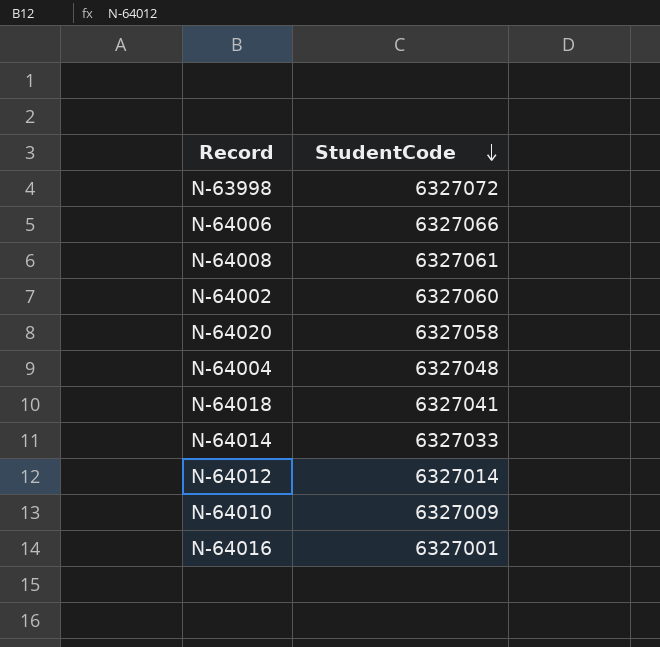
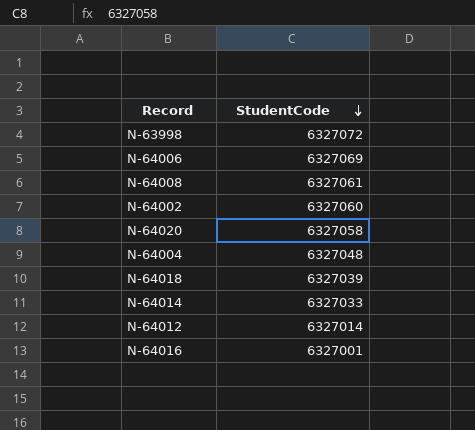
row N-64010: 6327009 -> none
N-64006 | StudentCode: 6327066 -> 6327069
N-64018 | StudentCode: 6327041 -> 6327039

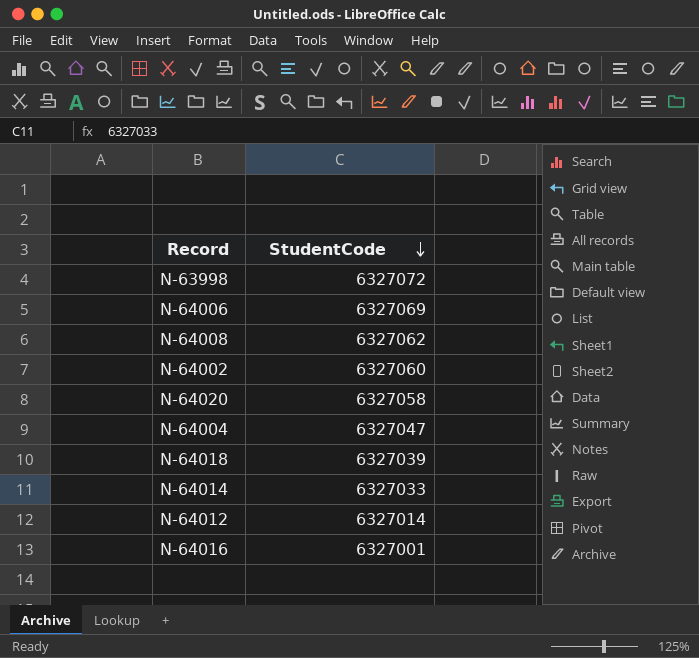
N-64008 | StudentCode: 6327061 -> 6327062
N-64004 | StudentCode: 6327048 -> 6327047

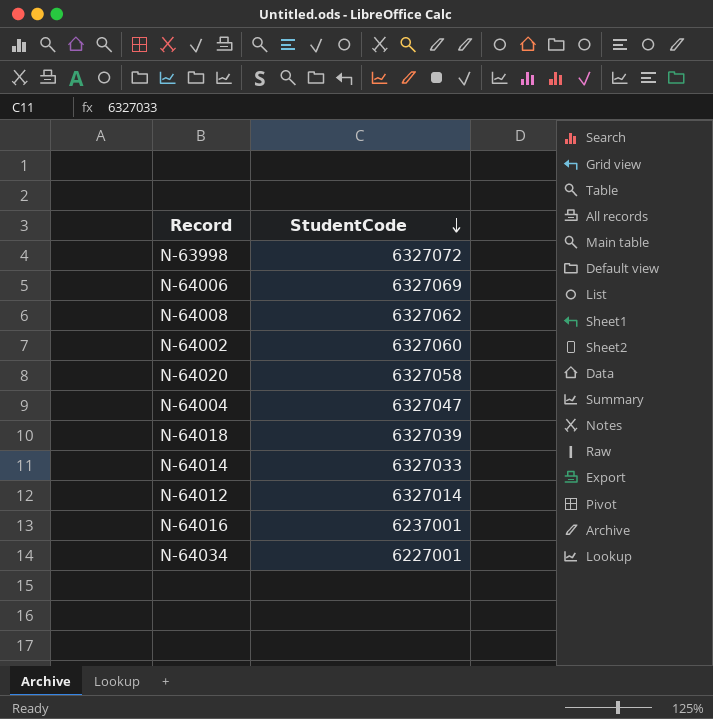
N-64016 | StudentCode: 6327001 -> 6237001
row N-64034: none -> 6227001

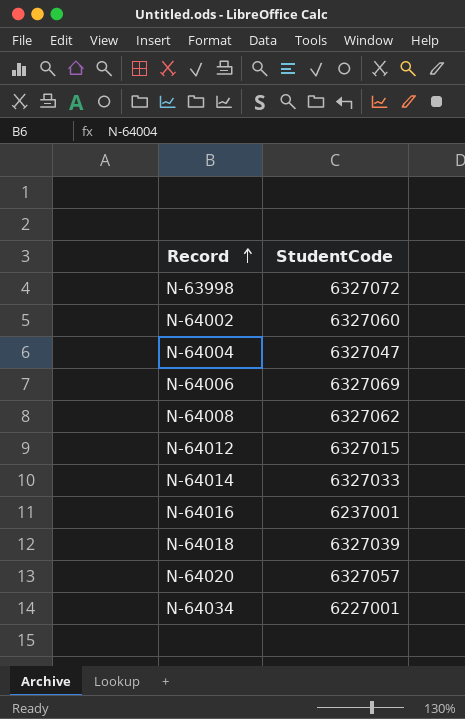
row order: StudentCode descending -> Record ascending
N-64012 | StudentCode: 6327014 -> 6327015
N-64020 | StudentCode: 6327058 -> 6327057

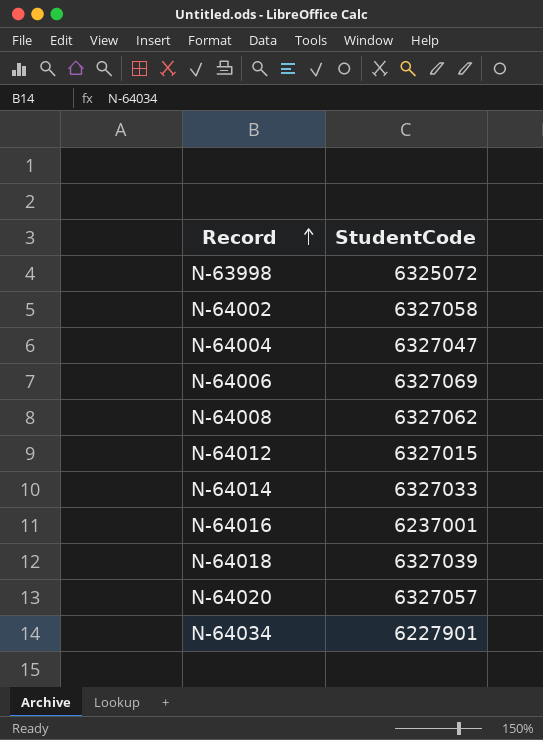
N-63998 | StudentCode: 6327072 -> 6325072
N-64002 | StudentCode: 6327060 -> 6327058
N-64034 | StudentCode: 6227001 -> 6227901

